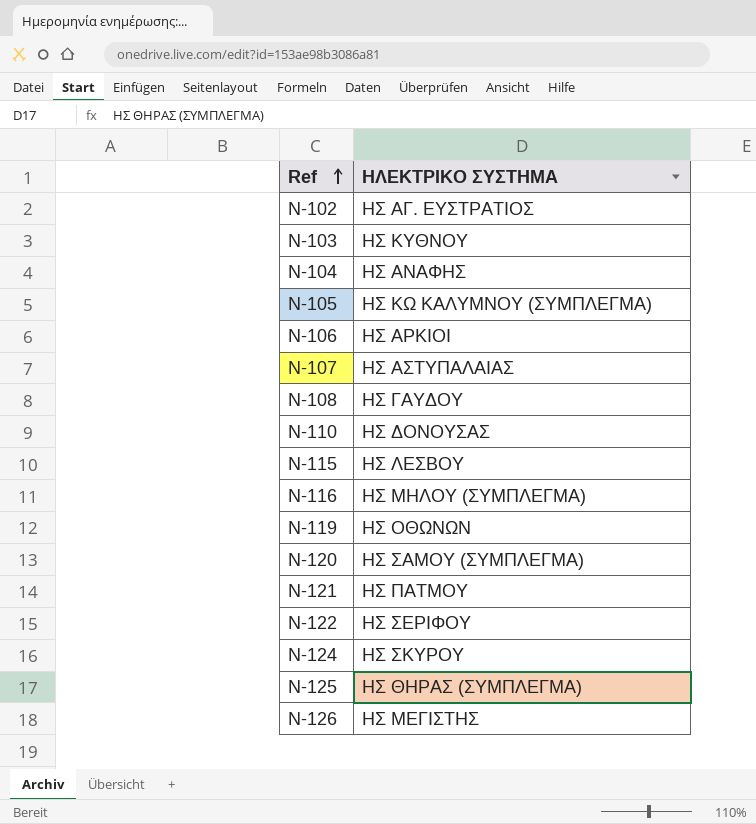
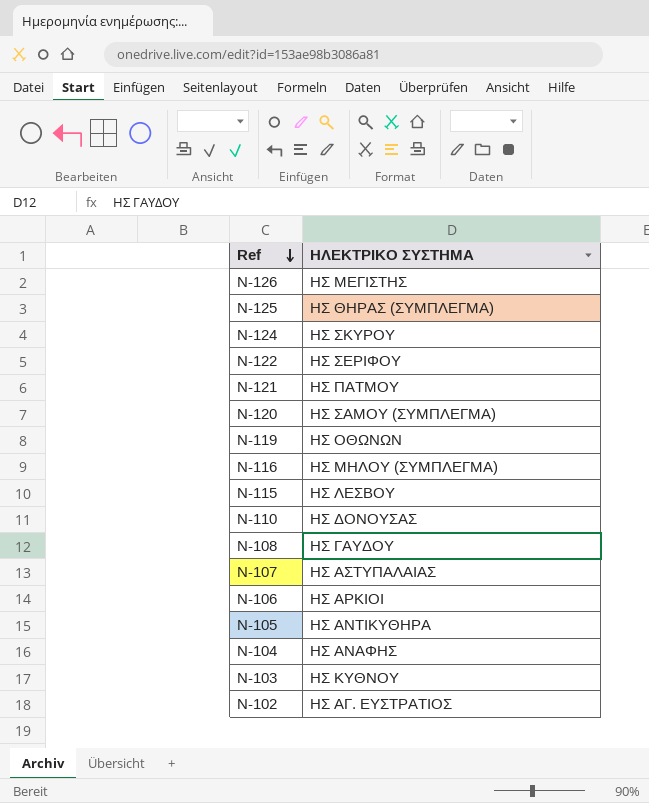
row order: Ref ascending -> Ref descending
N-105 | ΗΛΕΚΤΡΙΚΟ ΣΥΣΤΗΜΑ: ΗΣ ΚΩ ΚΑΛΥΜΝΟΥ (ΣΥΜΠΛΕΓΜΑ) -> ΗΣ ΑΝΤΙΚΥΘΗΡΑ

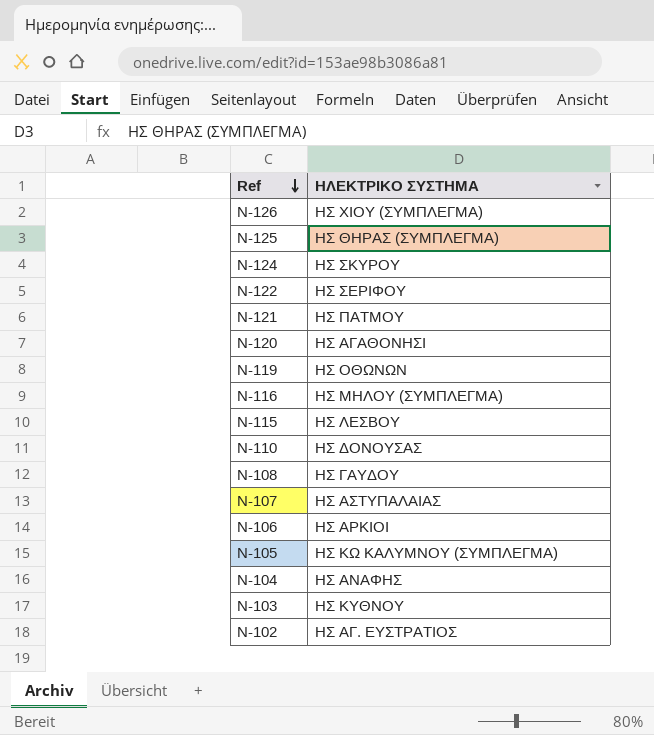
N-126 | ΗΛΕΚΤΡΙΚΟ ΣΥΣΤΗΜΑ: ΗΣ ΜΕΓΙΣΤΗΣ -> ΗΣ ΧΙΟΥ (ΣΥΜΠΛΕΓΜΑ)
N-120 | ΗΛΕΚΤΡΙΚΟ ΣΥΣΤΗΜΑ: ΗΣ ΣΑΜΟΥ (ΣΥΜΠΛΕΓΜΑ) -> ΗΣ ΑΓΑΘΟΝΗΣΙ
N-105 | ΗΛΕΚΤΡΙΚΟ ΣΥΣΤΗΜΑ: ΗΣ ΑΝΤΙΚΥΘΗΡΑ -> ΗΣ ΚΩ ΚΑΛΥΜΝΟΥ (ΣΥΜΠΛΕΓΜΑ)

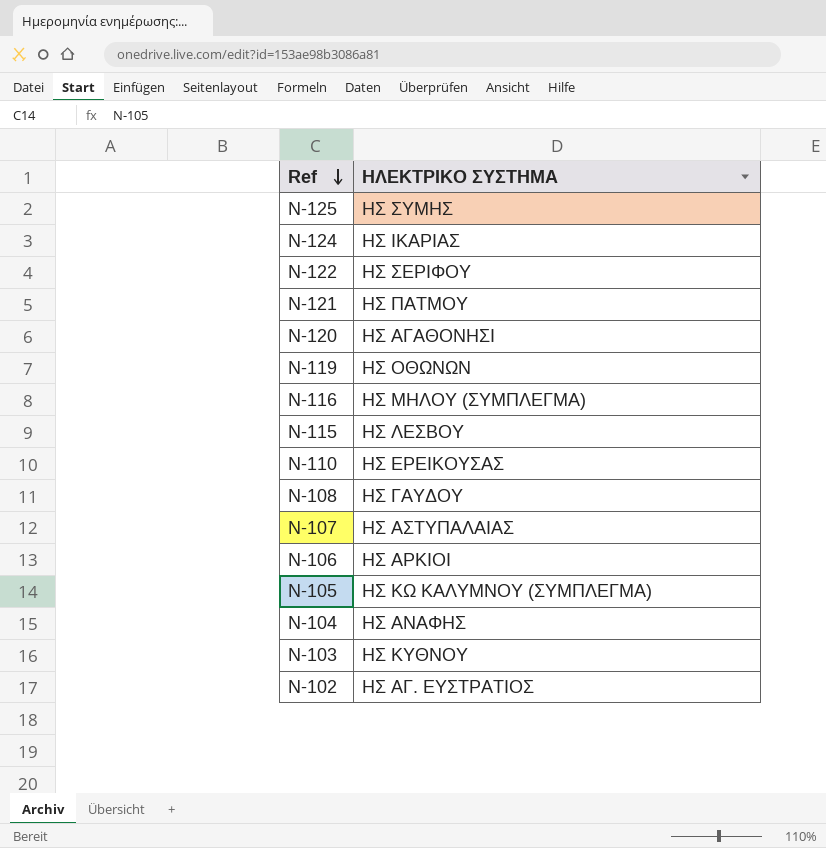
row N-126: ΗΣ ΧΙΟΥ (ΣΥΜΠΛΕΓΜΑ) -> none
N-125 | ΗΛΕΚΤΡΙΚΟ ΣΥΣΤΗΜΑ: ΗΣ ΘΗΡΑΣ (ΣΥΜΠΛΕΓΜΑ) -> ΗΣ ΣΥΜΗΣ
N-124 | ΗΛΕΚΤΡΙΚΟ ΣΥΣΤΗΜΑ: ΗΣ ΣΚΥΡΟΥ -> ΗΣ ΙΚΑΡΙΑΣ
N-110 | ΗΛΕΚΤΡΙΚΟ ΣΥΣΤΗΜΑ: ΗΣ ΔΟΝΟΥΣΑΣ -> ΗΣ ΕΡΕΙΚΟΥΣΑΣ

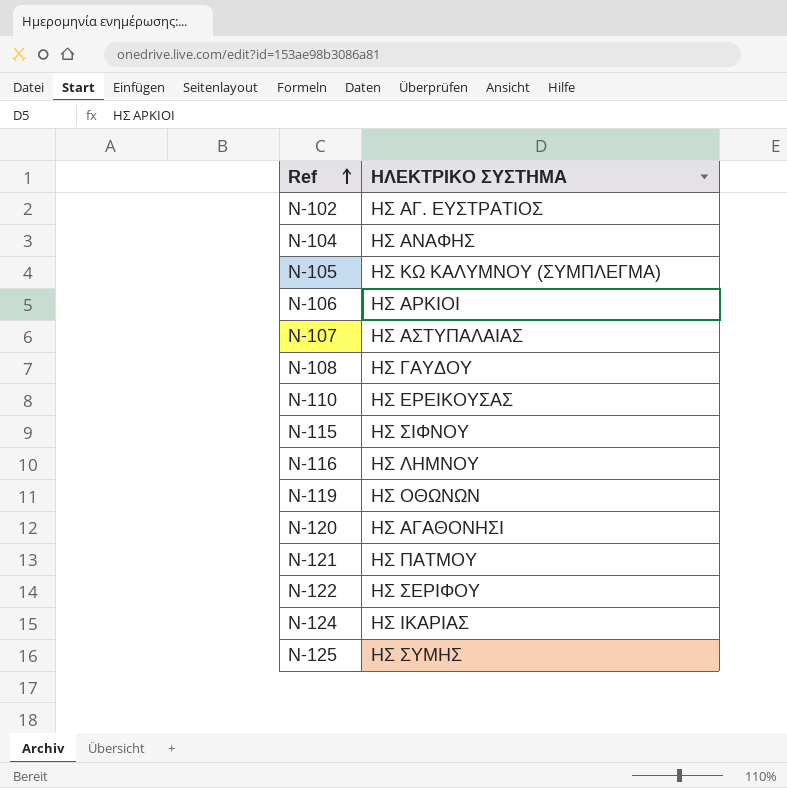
row order: Ref descending -> Ref ascending
row N-103: ΗΣ ΚΥΘΝΟΥ -> none
N-115 | ΗΛΕΚΤΡΙΚΟ ΣΥΣΤΗΜΑ: ΗΣ ΛΕΣΒΟΥ -> ΗΣ ΣΙΦΝΟΥ
N-116 | ΗΛΕΚΤΡΙΚΟ ΣΥΣΤΗΜΑ: ΗΣ ΜΗΛΟΥ (ΣΥΜΠΛΕΓΜΑ) -> ΗΣ ΛΗΜΝΟΥ

